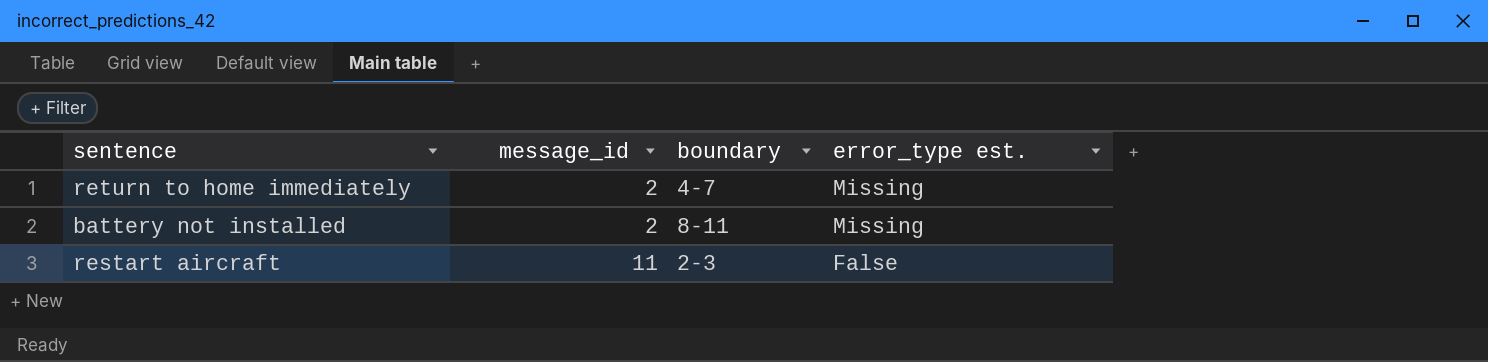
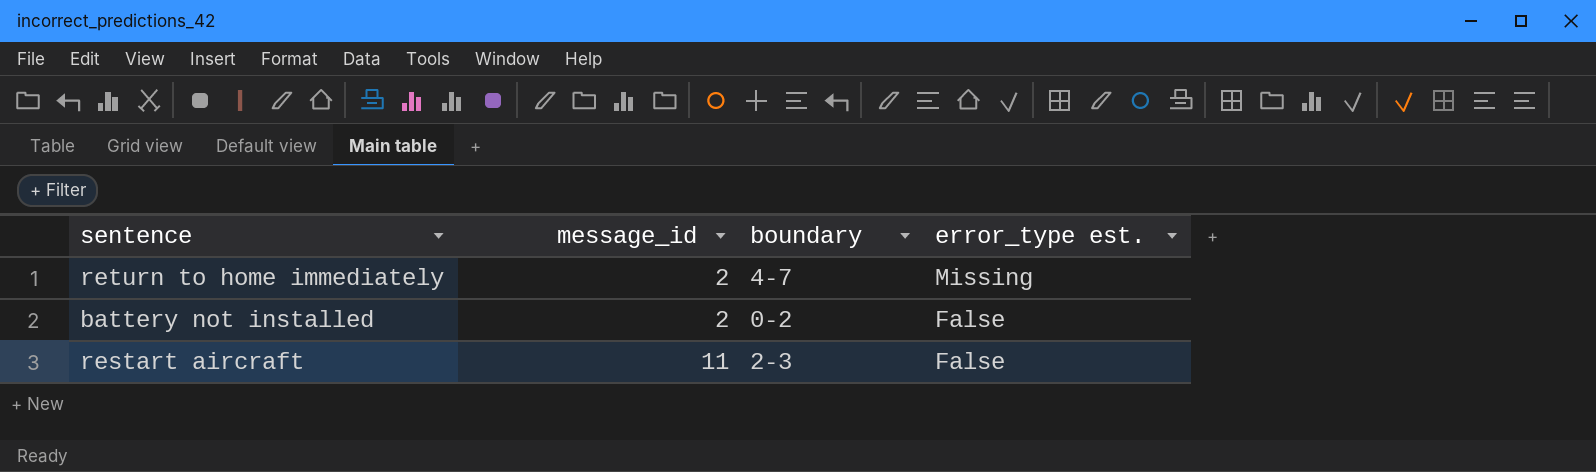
battery not installed | boundary: 8-11 -> 0-2
battery not installed | error_type est.: Missing -> False

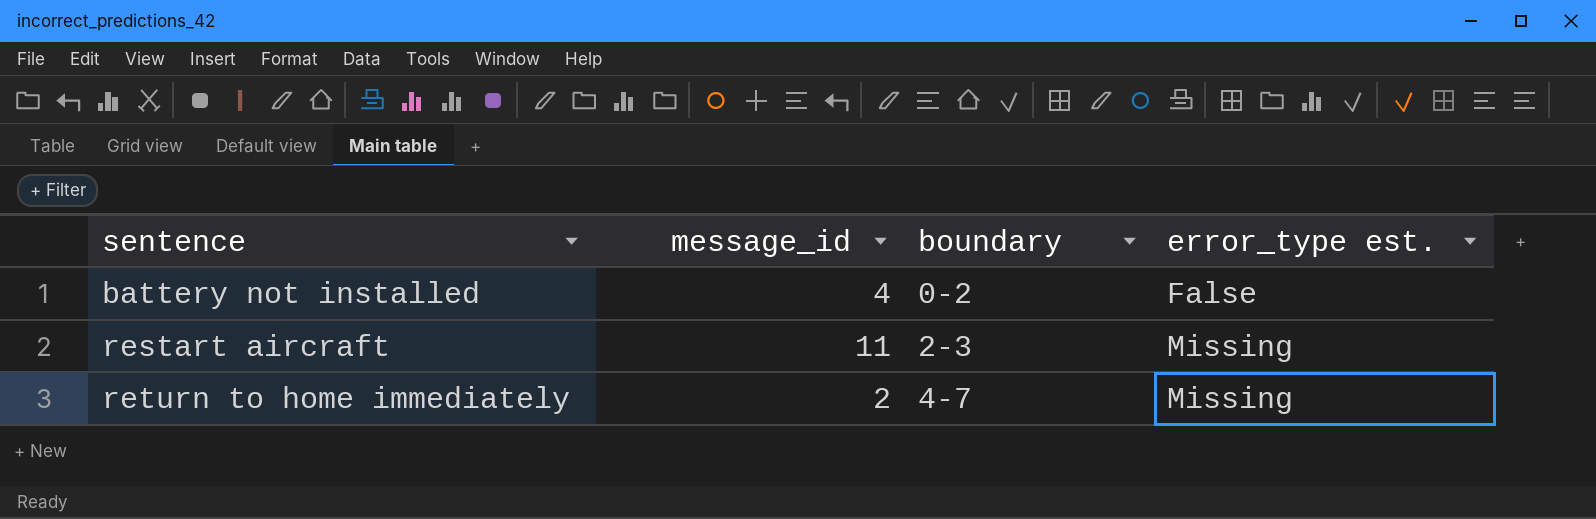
row order: message_id ascending -> sentence ascending
battery not installed | message_id: 2 -> 4
restart aircraft | error_type est.: False -> Missing

